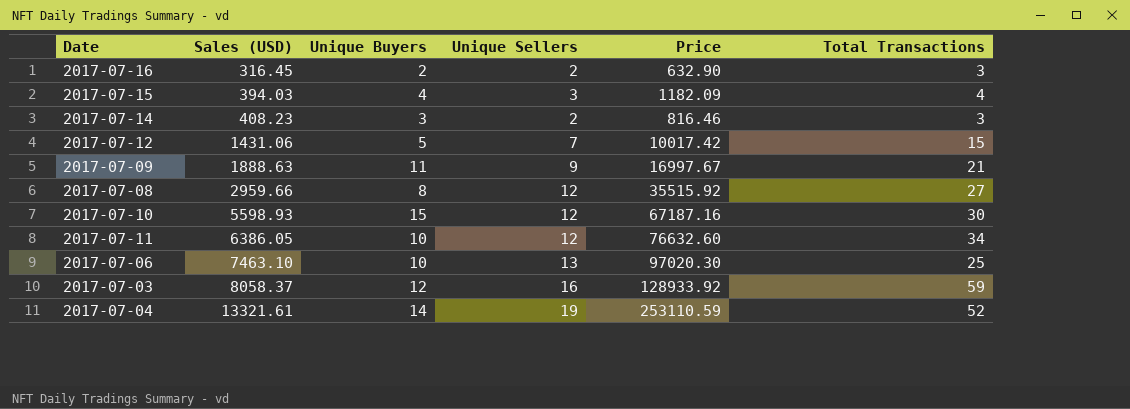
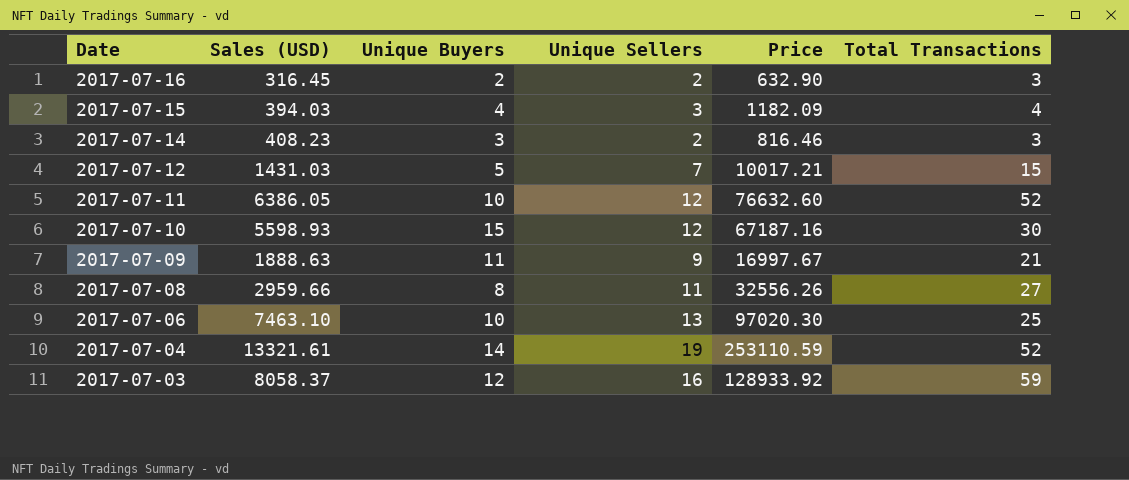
row order: Sales (USD) ascending -> Date descending
2017-07-12 | Sales (USD): 1431.06 -> 1431.03
2017-07-12 | Price: 10017.42 -> 10017.21
2017-07-11 | Total Transactions: 34 -> 52
2017-07-08 | Unique Sellers: 12 -> 11
2017-07-08 | Price: 35515.92 -> 32556.26

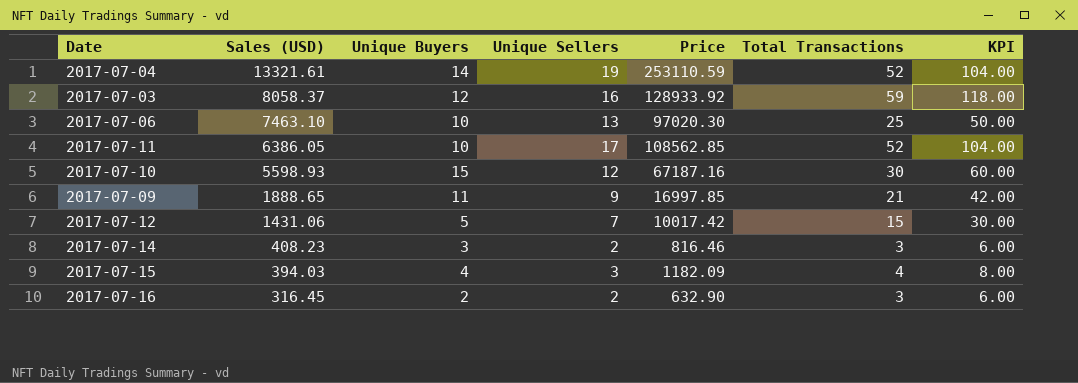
row order: Date descending -> Sales (USD) descending
column KPI | formula: none -> [Total Transactions] * 2
row 2017-07-08: 2959.66 | 8 | 11 | 32556.26 | 27 -> none
2017-07-11 | Unique Sellers: 12 -> 17
2017-07-11 | Price: 76632.60 -> 108562.85
2017-07-09 | Sales (USD): 1888.63 -> 1888.65
2017-07-09 | Price: 16997.67 -> 16997.85
2017-07-12 | Sales (USD): 1431.03 -> 1431.06
2017-07-12 | Price: 10017.21 -> 10017.42

